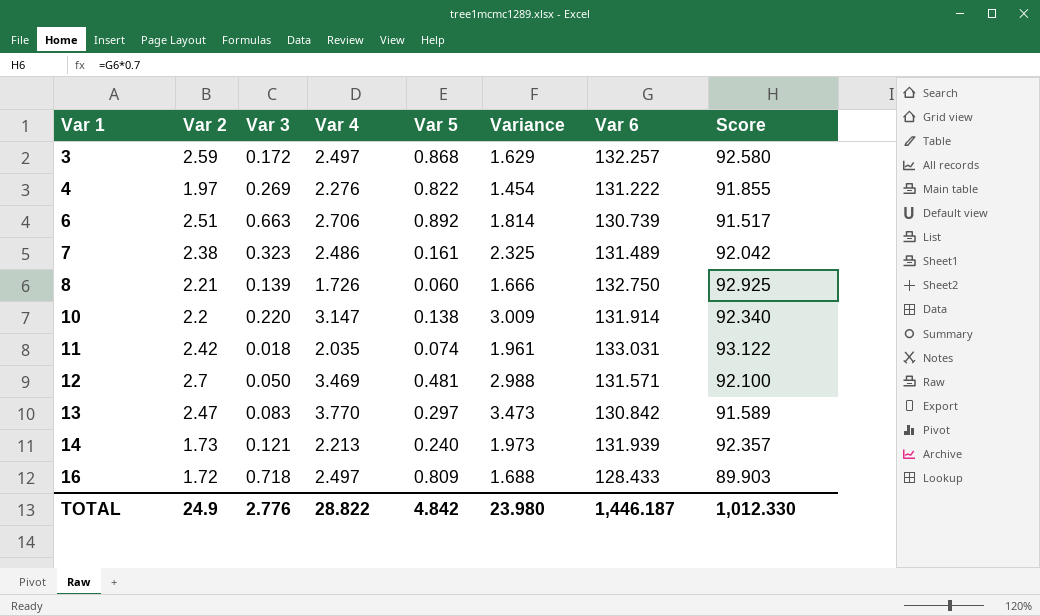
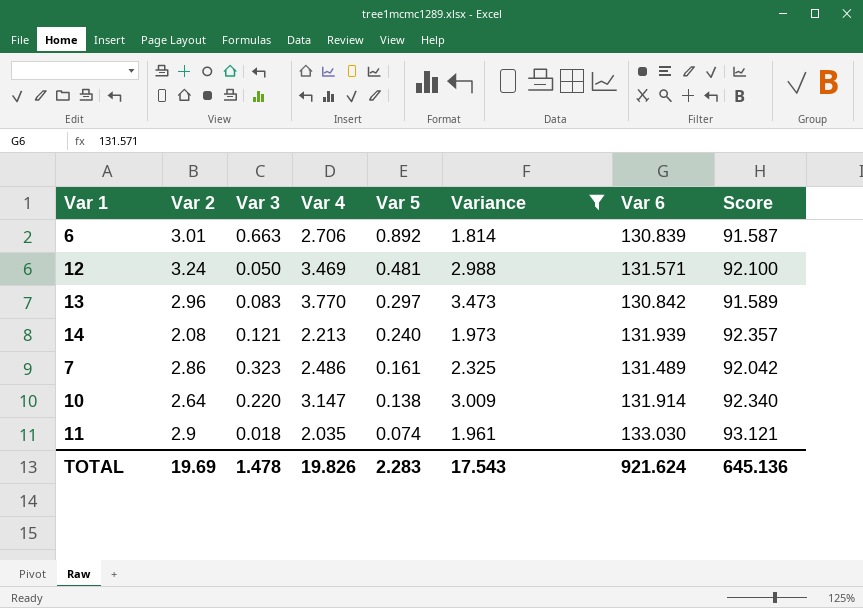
filter: none -> Variance >= 1.814
row order: Var 1 ascending -> Var 5 descending
6 | Var 2: 2.51 -> 3.01
6 | Var 6: 130.739 -> 130.839
6 | Score: 91.517 -> 91.587
12 | Var 2: 2.7 -> 3.24
13 | Var 2: 2.47 -> 2.96
14 | Var 2: 1.73 -> 2.08
7 | Var 2: 2.38 -> 2.86
10 | Var 2: 2.2 -> 2.64
11 | Var 2: 2.42 -> 2.9
11 | Var 6: 133.031 -> 133.030
11 | Score: 93.122 -> 93.121
TOTAL | Var 2: 24.9 -> 19.69
TOTAL | Var 3: 2.776 -> 1.478
TOTAL | Var 4: 28.822 -> 19.826
TOTAL | Var 5: 4.842 -> 2.283
TOTAL | Variance: 23.980 -> 17.543
TOTAL | Var 6: 1,446.187 -> 921.624
TOTAL | Score: 1,012.330 -> 645.136

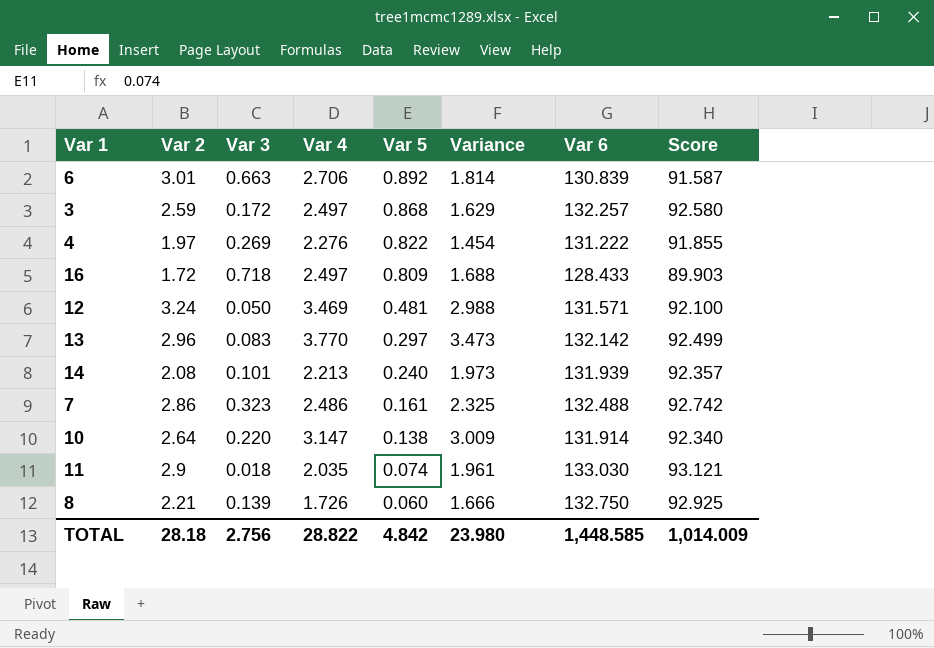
filter: Variance >= 1.814 -> none
13 | Var 6: 130.842 -> 132.142
13 | Score: 91.589 -> 92.499
14 | Var 3: 0.121 -> 0.101
7 | Var 6: 131.489 -> 132.488
7 | Score: 92.042 -> 92.742
TOTAL | Var 2: 19.69 -> 28.18
TOTAL | Var 3: 1.478 -> 2.756
TOTAL | Var 4: 19.826 -> 28.822
TOTAL | Var 5: 2.283 -> 4.842
TOTAL | Variance: 17.543 -> 23.980
TOTAL | Var 6: 921.624 -> 1,448.585
TOTAL | Score: 645.136 -> 1,014.009

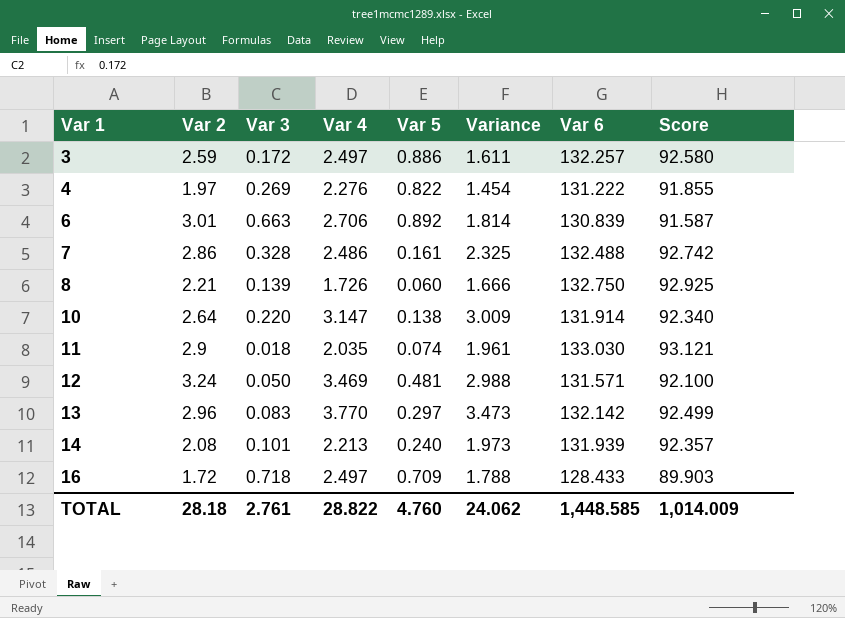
row order: Var 5 descending -> Var 1 ascending
3 | Var 5: 0.868 -> 0.886
3 | Variance: 1.629 -> 1.611
7 | Var 3: 0.323 -> 0.328
16 | Var 5: 0.809 -> 0.709
16 | Variance: 1.688 -> 1.788
TOTAL | Var 3: 2.756 -> 2.761
TOTAL | Var 5: 4.842 -> 4.760
TOTAL | Variance: 23.980 -> 24.062

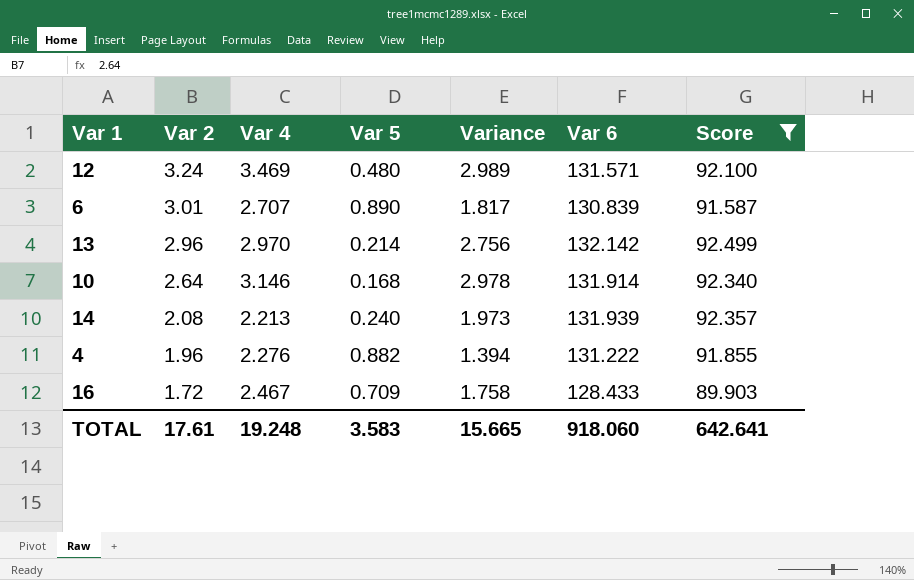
filter: none -> Score <= 92.499
row order: Var 1 ascending -> Var 2 descending
column Var 3 | position: 3 -> none
12 | Var 5: 0.481 -> 0.480
12 | Variance: 2.988 -> 2.989
6 | Var 4: 2.706 -> 2.707
6 | Var 5: 0.892 -> 0.890
6 | Variance: 1.814 -> 1.817
13 | Var 4: 3.770 -> 2.970
13 | Var 5: 0.297 -> 0.214
13 | Variance: 3.473 -> 2.756
10 | Var 4: 3.147 -> 3.146
10 | Var 5: 0.138 -> 0.168
10 | Variance: 3.009 -> 2.978
4 | Var 2: 1.97 -> 1.96
4 | Var 5: 0.822 -> 0.882
4 | Variance: 1.454 -> 1.394
16 | Var 4: 2.497 -> 2.467
16 | Variance: 1.788 -> 1.758
TOTAL | Var 2: 28.18 -> 17.61
TOTAL | Var 4: 28.822 -> 19.248
TOTAL | Var 5: 4.760 -> 3.583
TOTAL | Variance: 24.062 -> 15.665
TOTAL | Var 6: 1,448.585 -> 918.060
TOTAL | Score: 1,014.009 -> 642.641

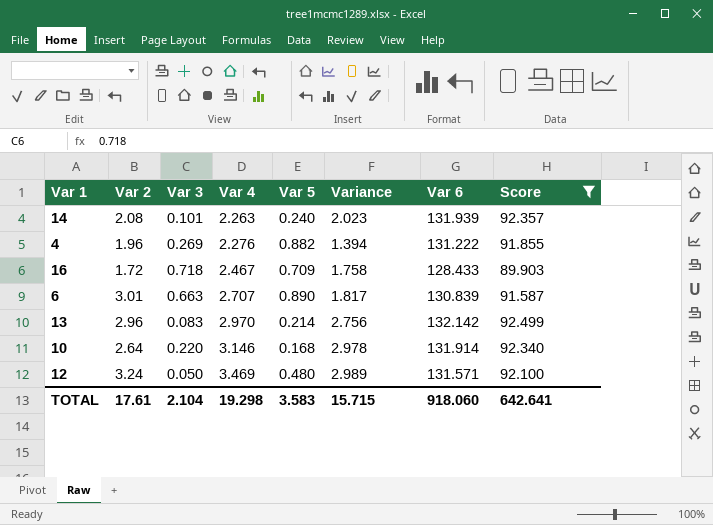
row order: Var 2 descending -> Var 4 ascending
column Var 3 | position: none -> 3
14 | Var 4: 2.213 -> 2.263
14 | Variance: 1.973 -> 2.023
TOTAL | Var 4: 19.248 -> 19.298
TOTAL | Variance: 15.665 -> 15.715

